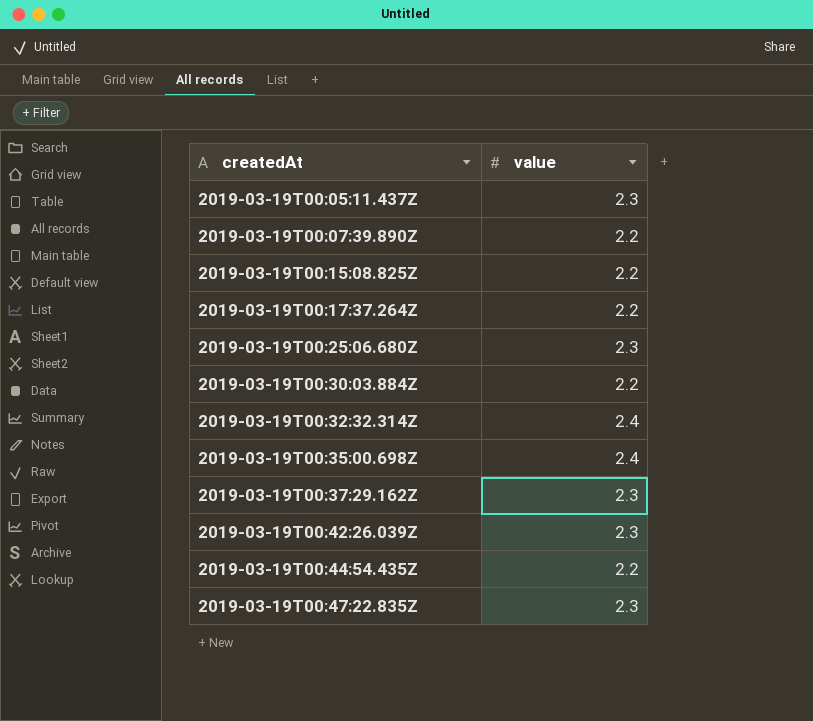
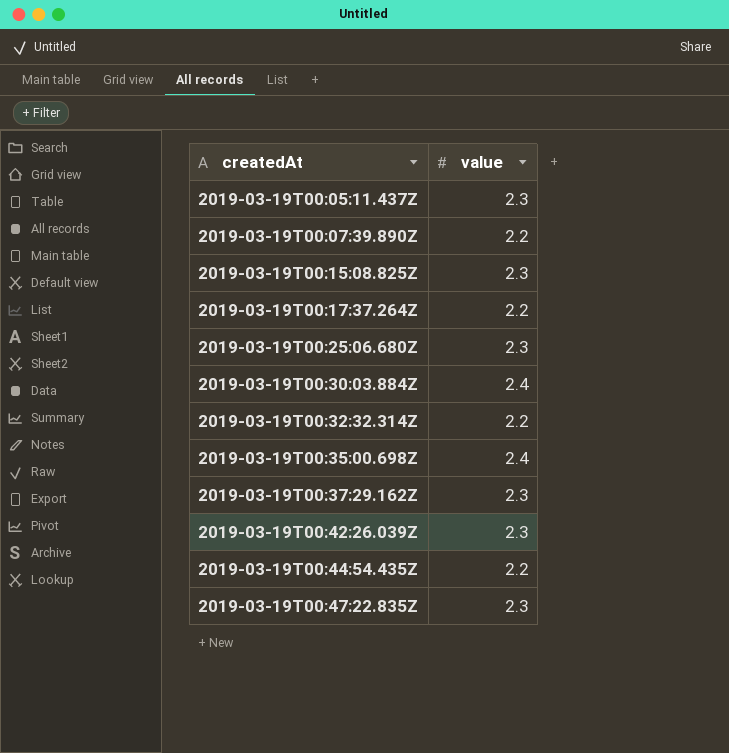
2019-03-19T00:15:08.825Z | value: 2.2 -> 2.3
2019-03-19T00:30:03.884Z | value: 2.2 -> 2.4
2019-03-19T00:32:32.314Z | value: 2.4 -> 2.2

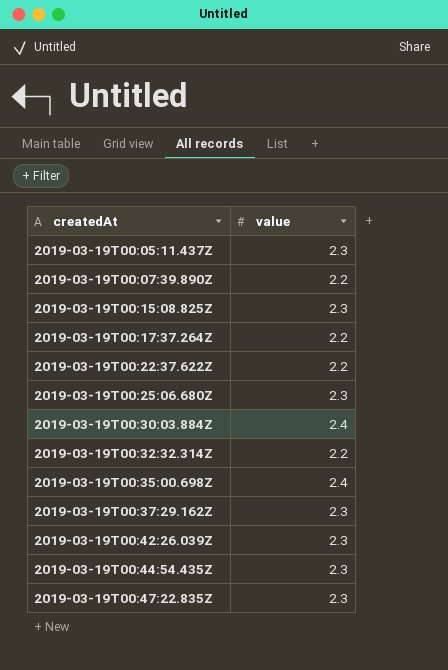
row 2019-03-19T00:22:37.622Z: none -> 2.2
2019-03-19T00:44:54.435Z | value: 2.2 -> 2.3

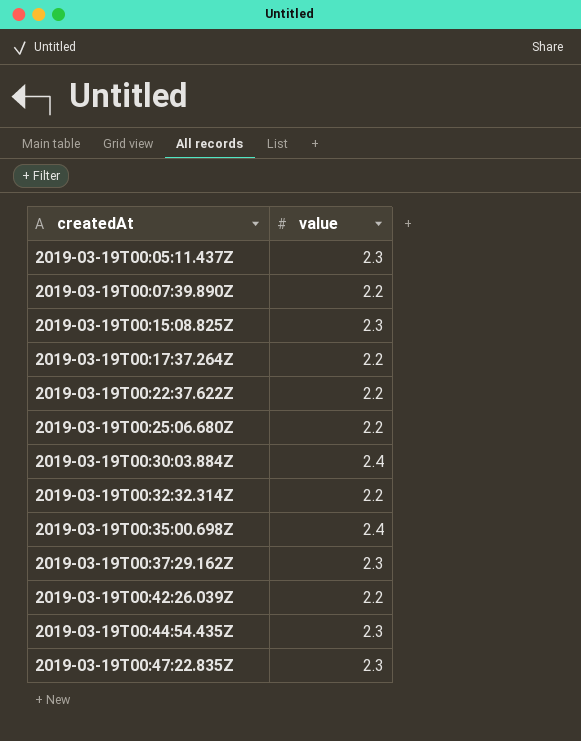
2019-03-19T00:25:06.680Z | value: 2.3 -> 2.2
2019-03-19T00:42:26.039Z | value: 2.3 -> 2.2

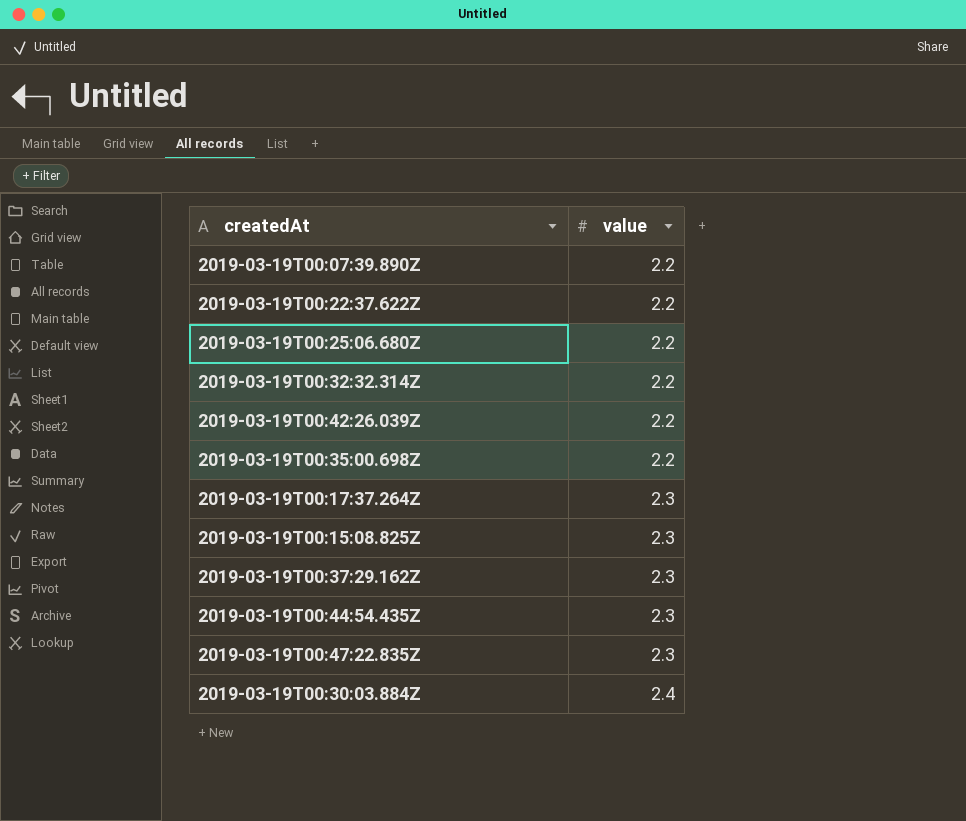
row order: createdAt ascending -> value ascending
row 2019-03-19T00:05:11.437Z: 2.3 -> none
2019-03-19T00:35:00.698Z | value: 2.4 -> 2.2
2019-03-19T00:17:37.264Z | value: 2.2 -> 2.3

